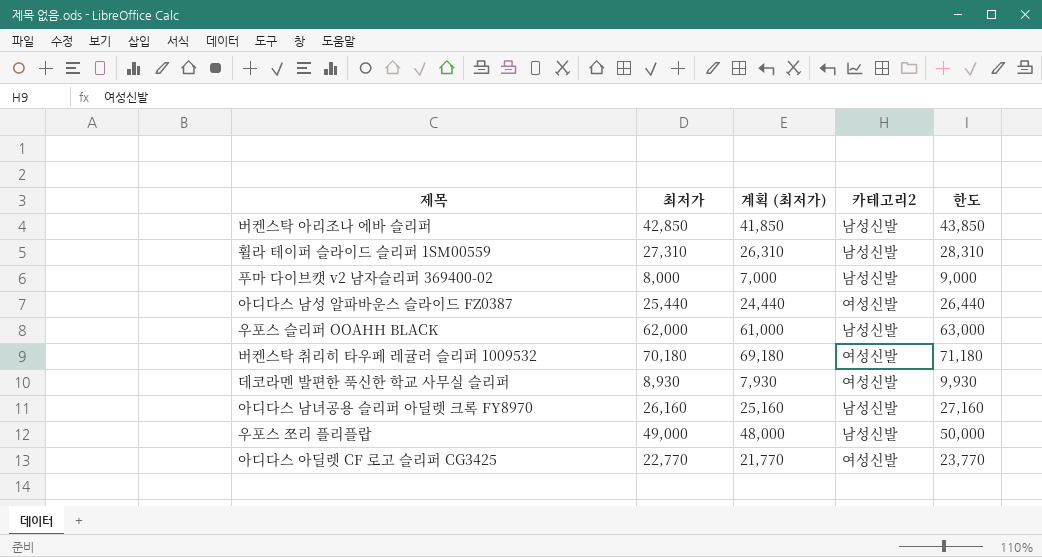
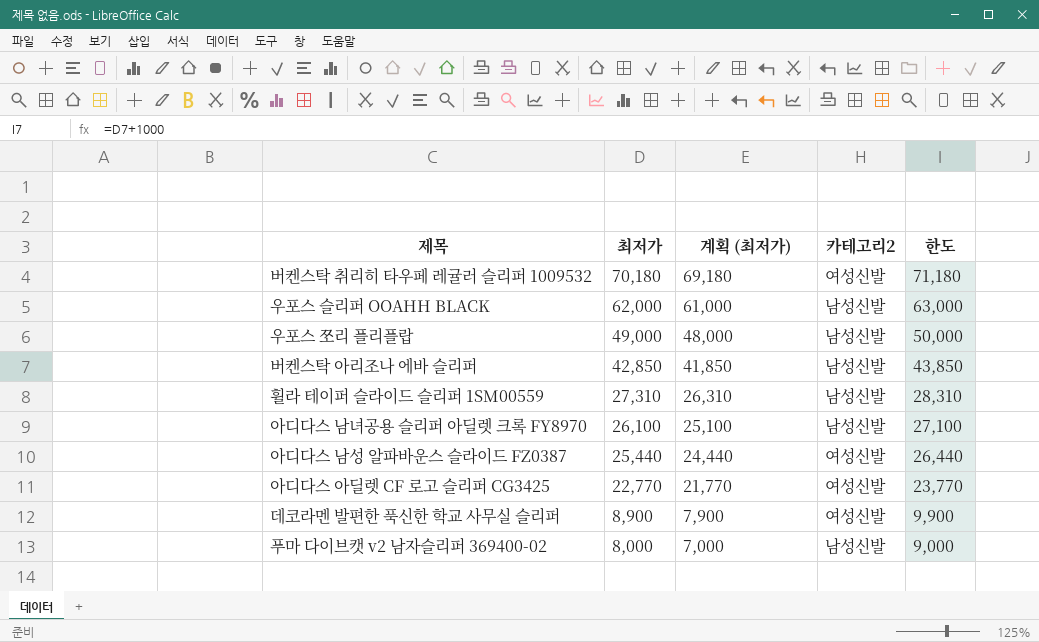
row order: none -> 최저가 descending
아디다스 남녀공용 슬리퍼 아딜렛 크록 FY8970 | 최저가: 26,160 -> 26,100
아디다스 남녀공용 슬리퍼 아딜렛 크록 FY8970 | 계획 (최저가): 25,160 -> 25,100
아디다스 남녀공용 슬리퍼 아딜렛 크록 FY8970 | 한도: 27,160 -> 27,100
데코라멘 발편한 푹신한 학교 사무실 슬리퍼 | 최저가: 8,930 -> 8,900
데코라멘 발편한 푹신한 학교 사무실 슬리퍼 | 계획 (최저가): 7,930 -> 7,900
데코라멘 발편한 푹신한 학교 사무실 슬리퍼 | 한도: 9,930 -> 9,900

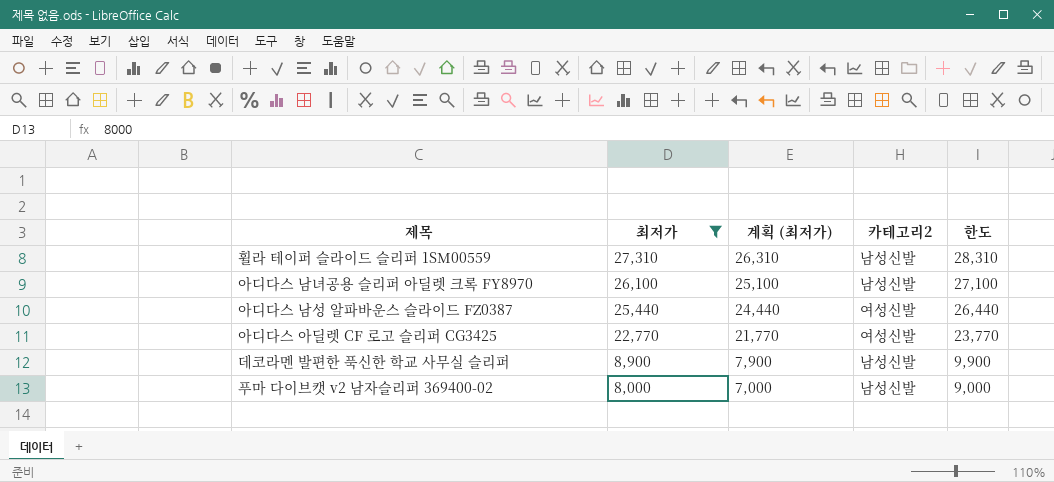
filter: none -> 최저가 <= 27,310
데코라멘 발편한 푹신한 학교 사무실 슬리퍼 | 카테고리2: 여성신발 -> 남성신발

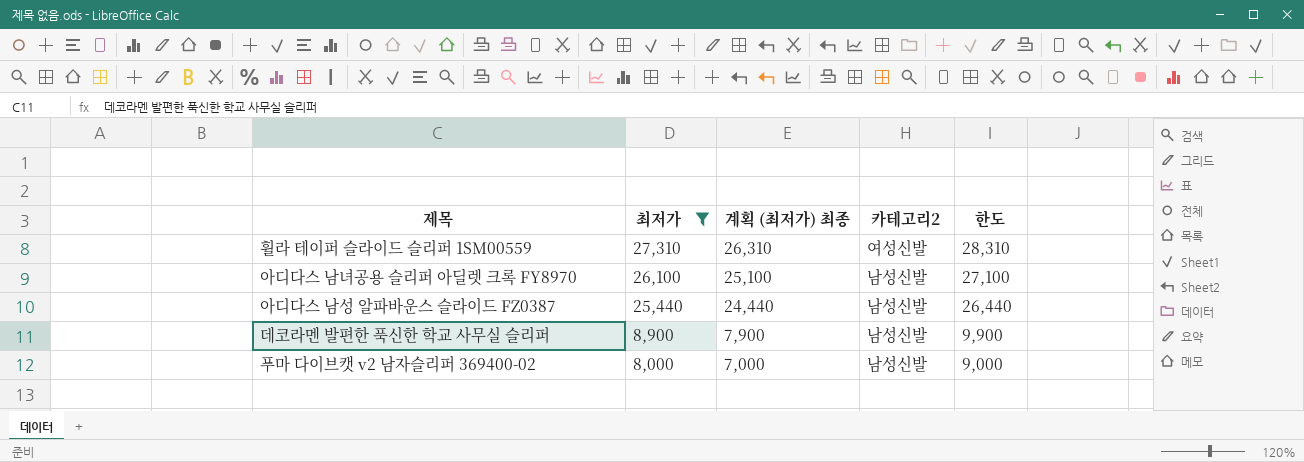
column name: 계획 (최저가) -> 계획 (최저가) 최종
row 아디다스 아딜렛 CF 로고 슬리퍼 CG3425: 22,770 | 21,770 | 여성신발 | 23,770 -> none
휠라 테이퍼 슬라이드 슬리퍼 1SM00559 | 카테고리2: 남성신발 -> 여성신발
아디다스 남성 알파바운스 슬라이드 FZ0387 | 카테고리2: 여성신발 -> 남성신발

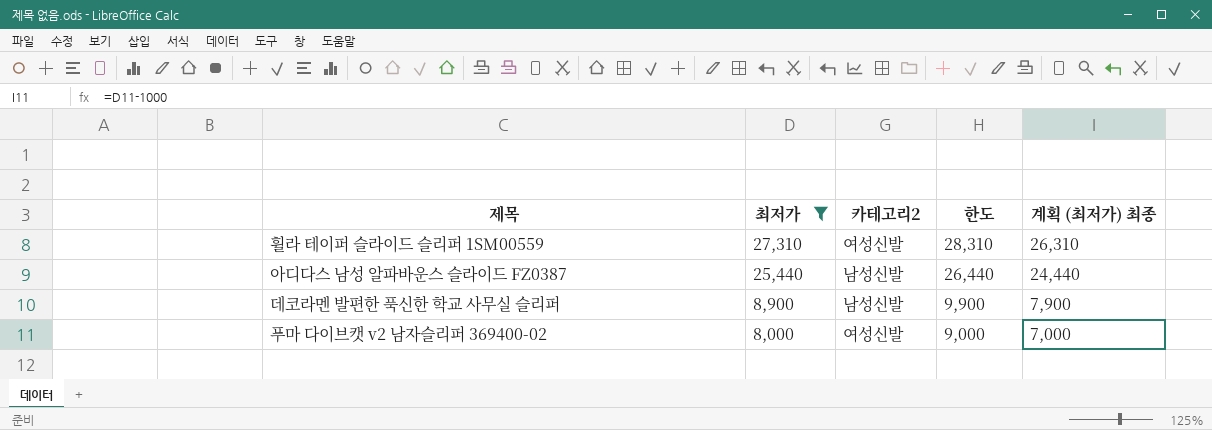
column 계획 (최저가) 최종 | position: 3 -> 5
row 아디다스 남녀공용 슬리퍼 아딜렛 크록 FY8970: 26,100 | 25,100 | 남성신발 | 27,100 -> none
푸마 다이브캣 v2 남자슬리퍼 369400-02 | 카테고리2: 남성신발 -> 여성신발

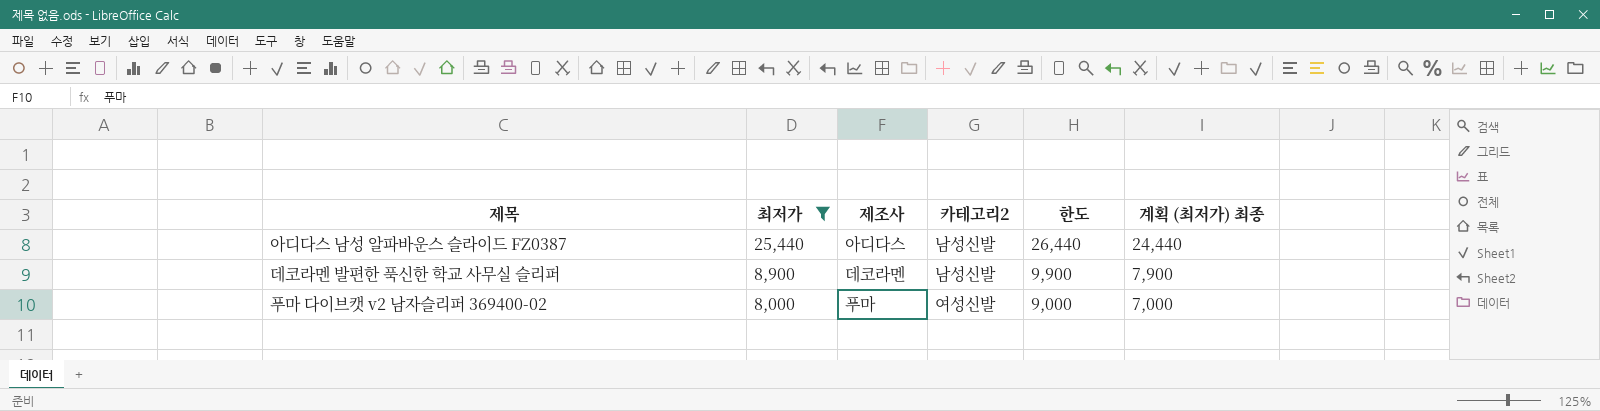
column 제조사 | position: none -> 3
row 휠라 테이퍼 슬라이드 슬리퍼 1SM00559: 27,310 | 여성신발 | 28,310 | 26,310 -> none

